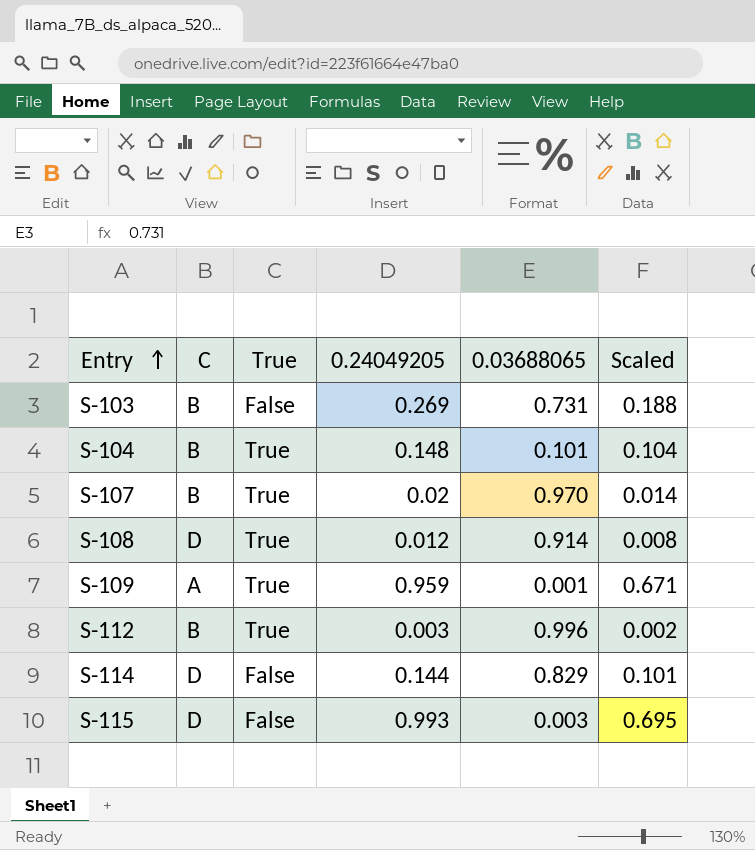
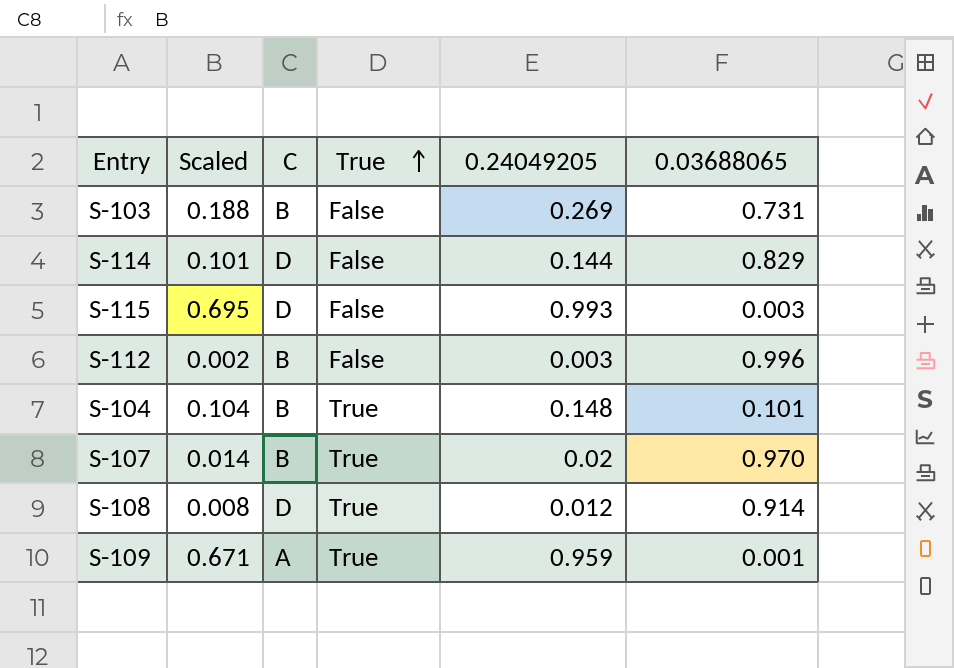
row order: Entry ascending -> True ascending
column Scaled | position: 6 -> 2
S-112 | True: True -> False

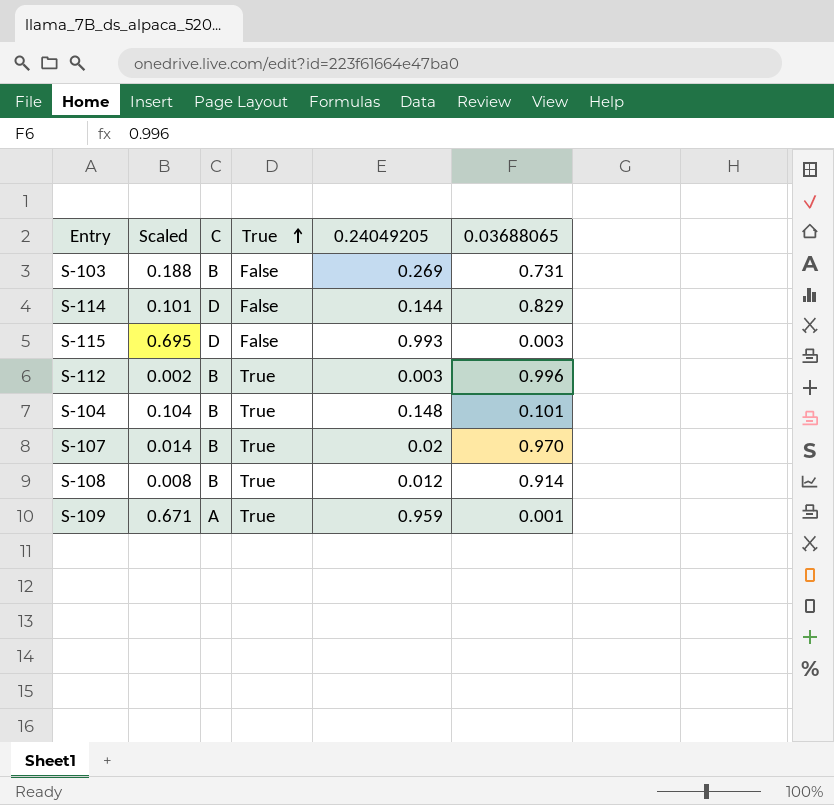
S-112 | True: False -> True
S-108 | C: D -> B

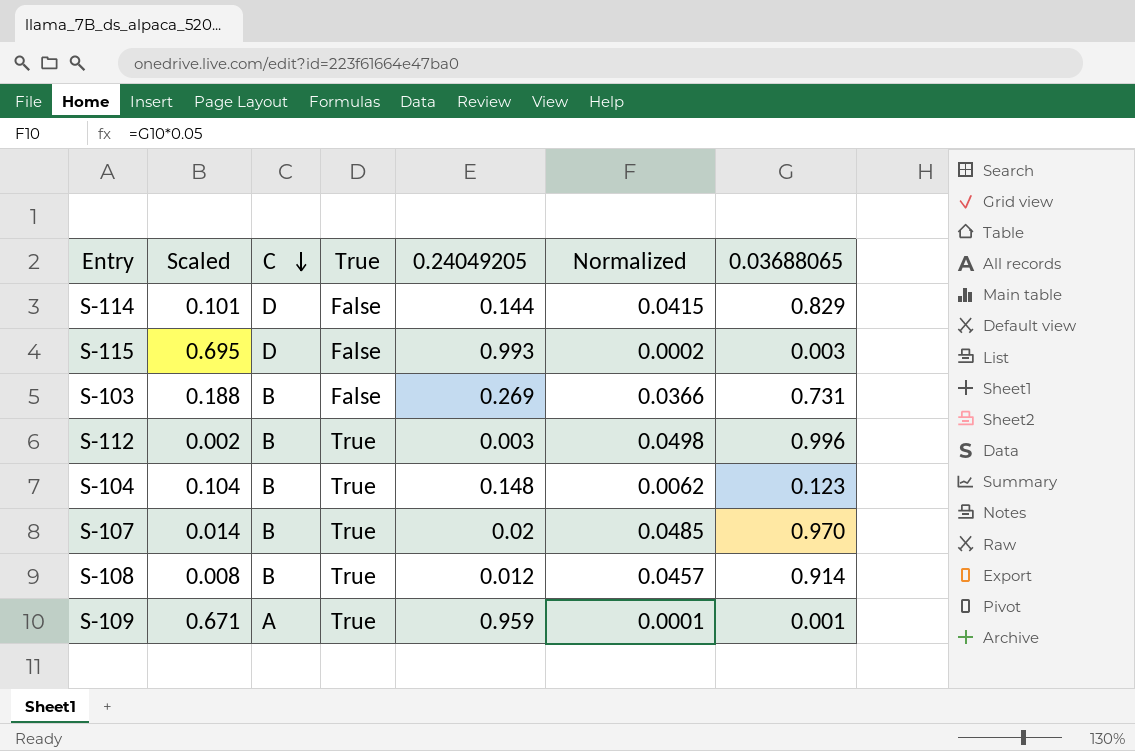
row order: True ascending -> C descending
column Normalized | formula: none -> [0.03688065] * 0.05
S-104 | 0.03688065: 0.101 -> 0.123

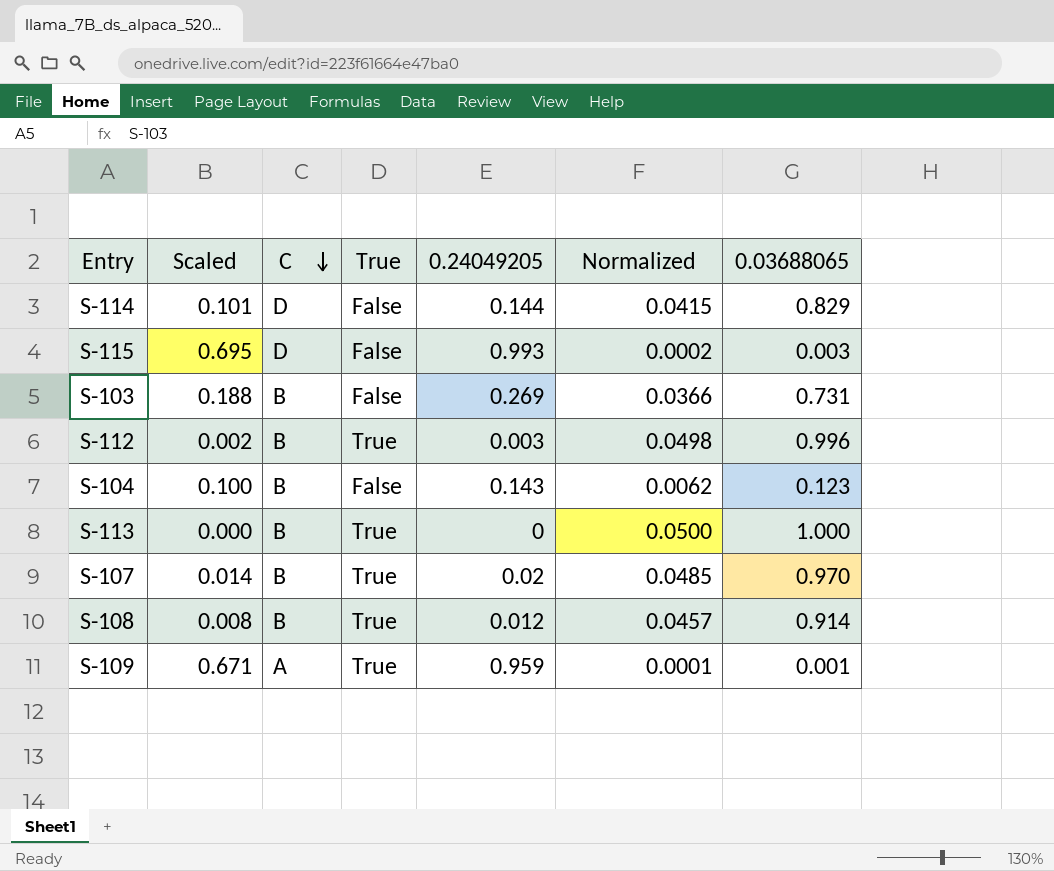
S-104 | Scaled: 0.104 -> 0.100
S-104 | True: True -> False
S-104 | 0.24049205: 0.148 -> 0.143
row S-113: none -> 0.000 | B | True | 0 | 0.0500 | 1.000

